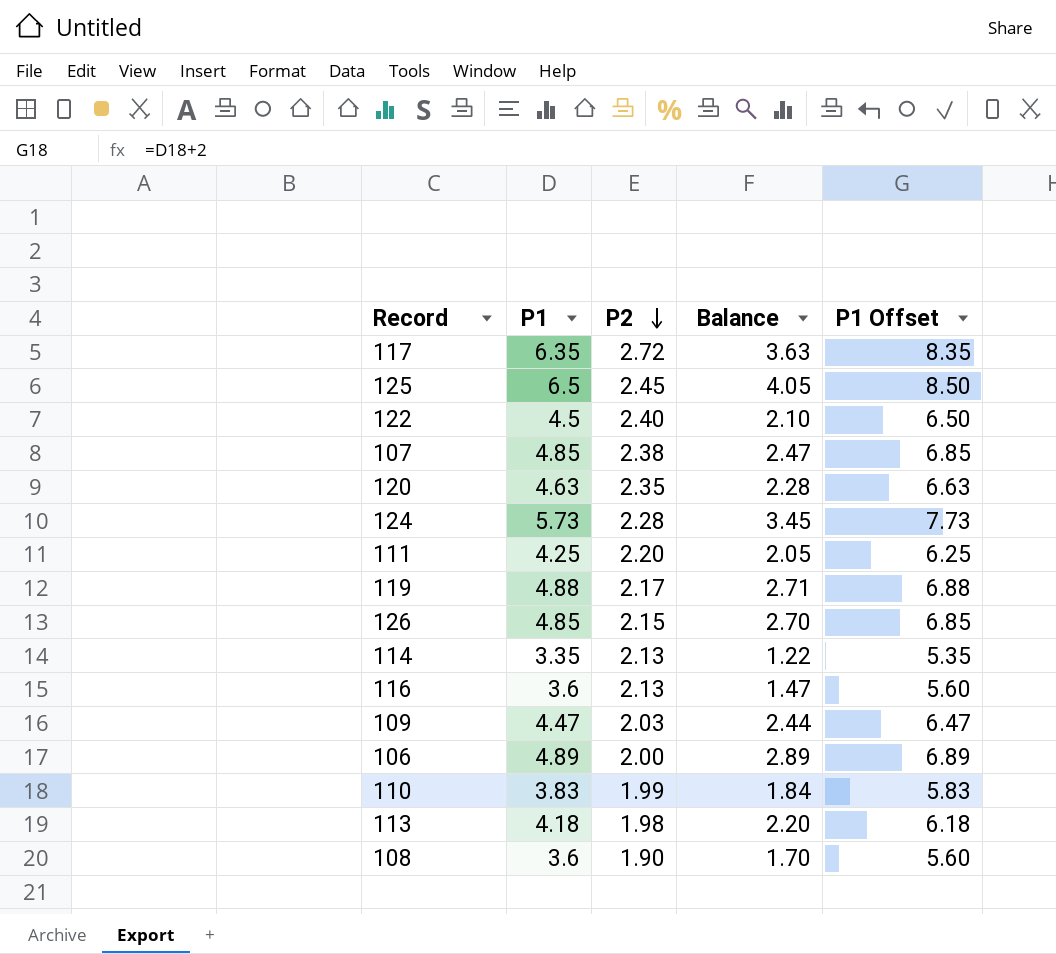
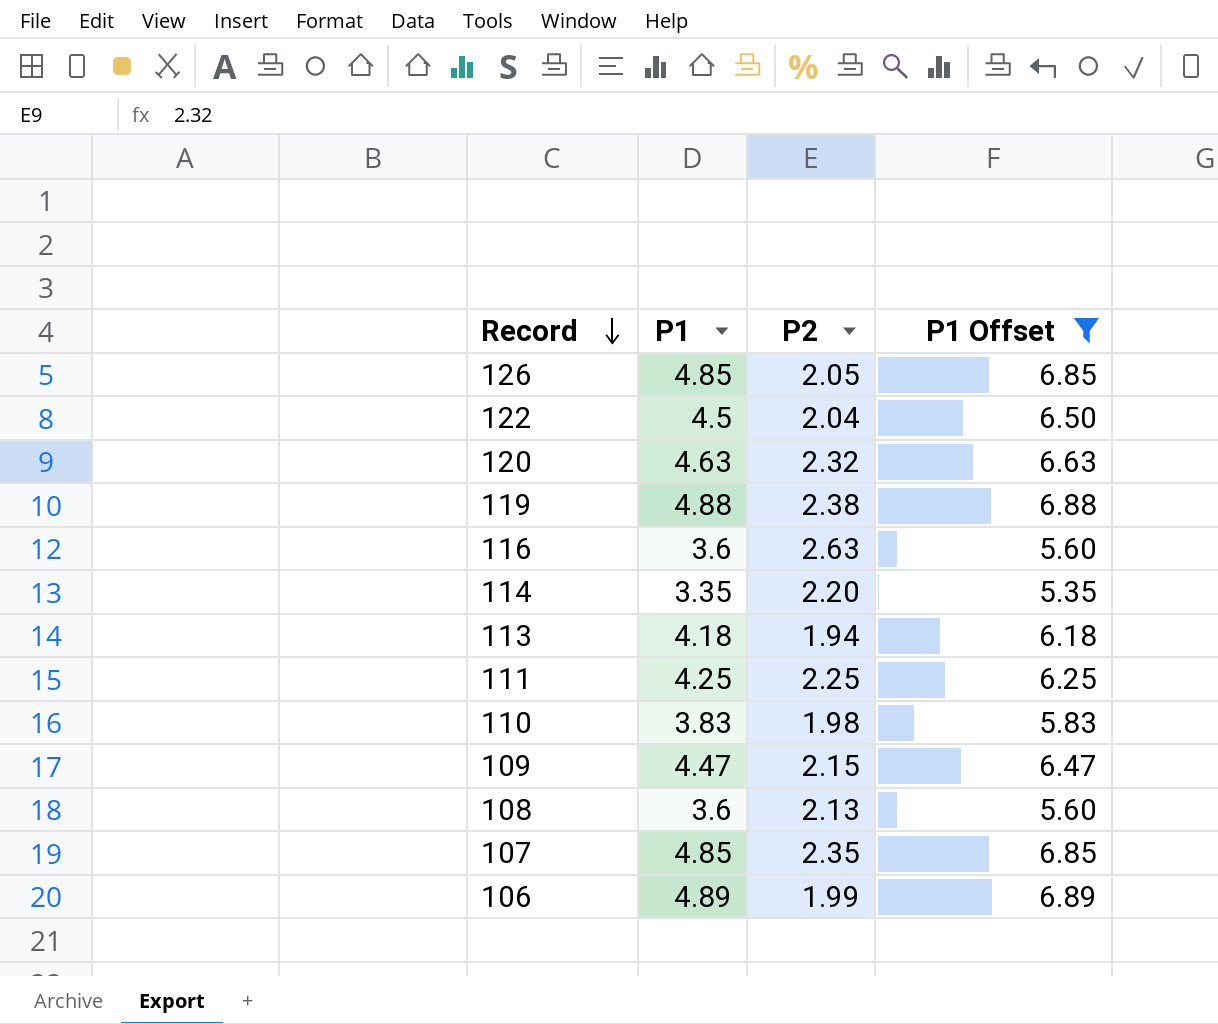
filter: none -> P1 Offset <= 6.89
row order: P2 descending -> Record descending
column Balance | formula: [P1] - [P2] -> none
126 | P2: 2.15 -> 2.05
122 | P2: 2.40 -> 2.04
120 | P2: 2.35 -> 2.32
119 | P2: 2.17 -> 2.38
116 | P2: 2.13 -> 2.63
114 | P2: 2.13 -> 2.20
113 | P2: 1.98 -> 1.94
111 | P2: 2.20 -> 2.25
110 | P2: 1.99 -> 1.98
109 | P2: 2.03 -> 2.15
108 | P2: 1.90 -> 2.13
107 | P2: 2.38 -> 2.35
106 | P2: 2.00 -> 1.99

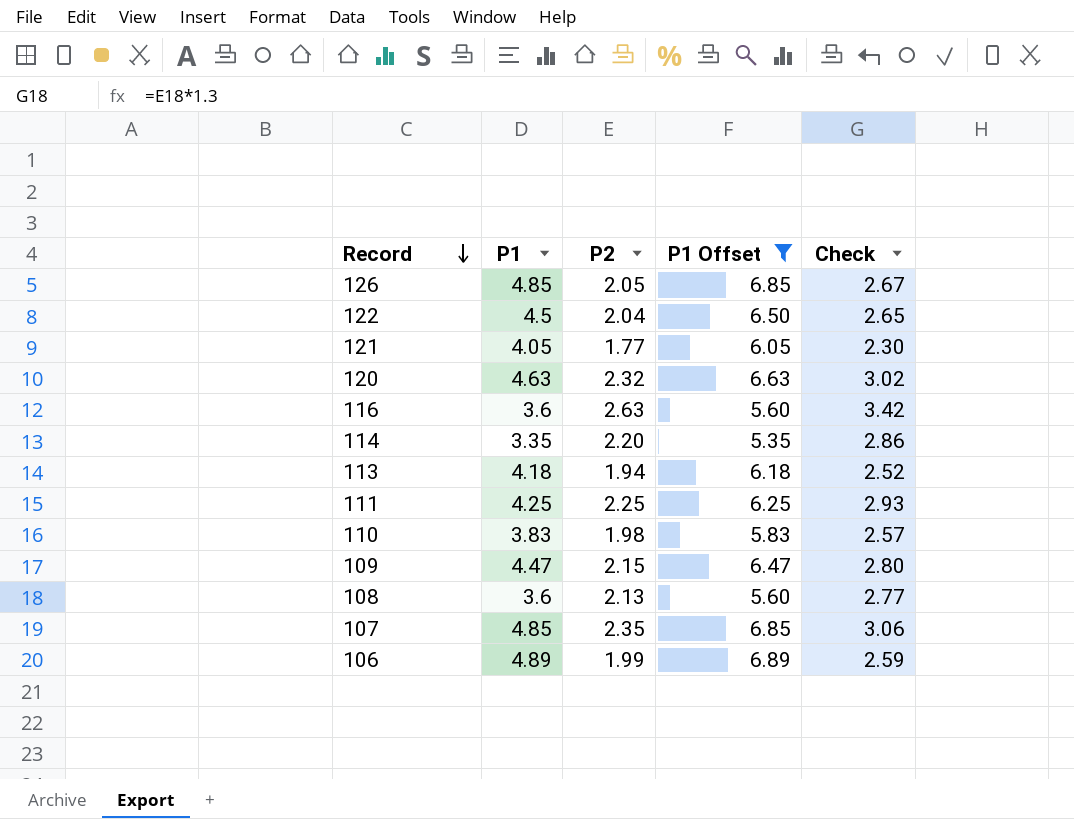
column Check | formula: none -> [P2] * 1.3
row 119: 4.88 | 2.38 | 6.88 -> none
row 121: none -> 4.05 | 1.77 | 6.05 | 2.30

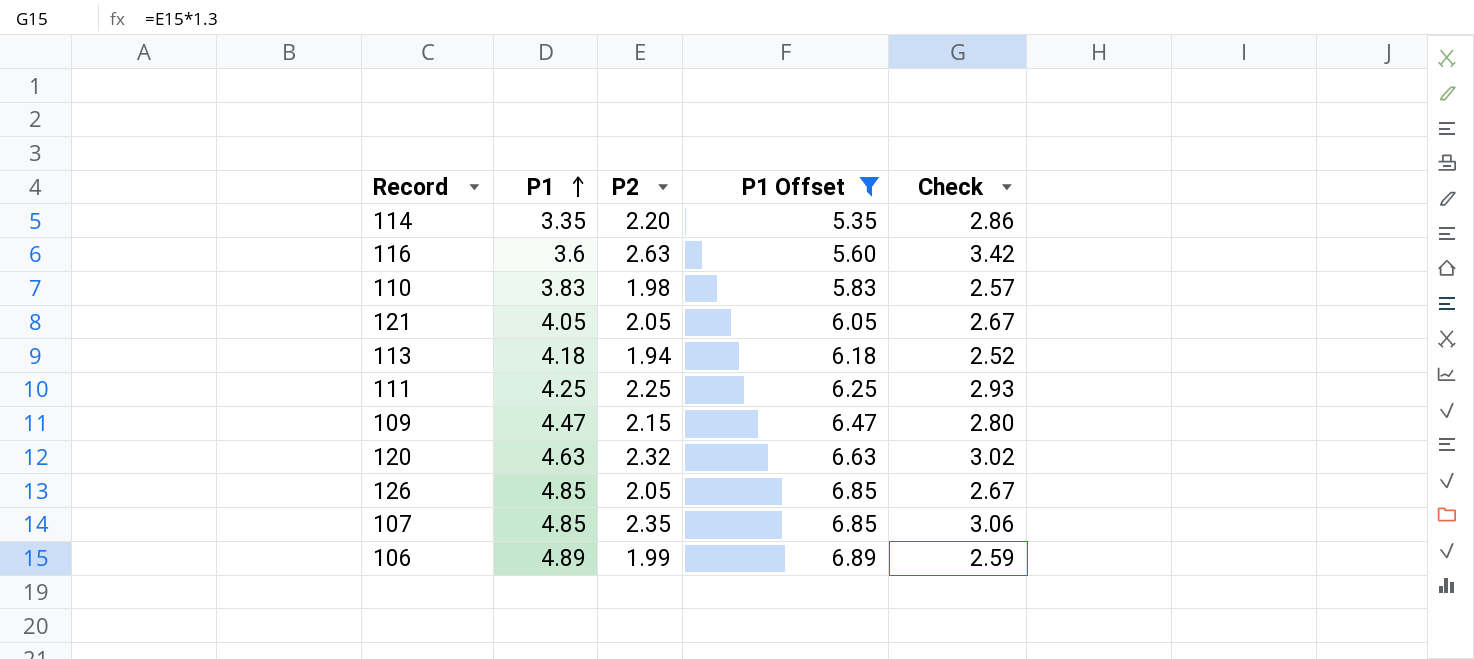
row order: Record descending -> P1 ascending
row 122: 4.5 | 2.04 | 6.50 | 2.65 -> none
row 108: 3.6 | 2.13 | 5.60 | 2.77 -> none
121 | P2: 1.77 -> 2.05
121 | Check: 2.30 -> 2.67

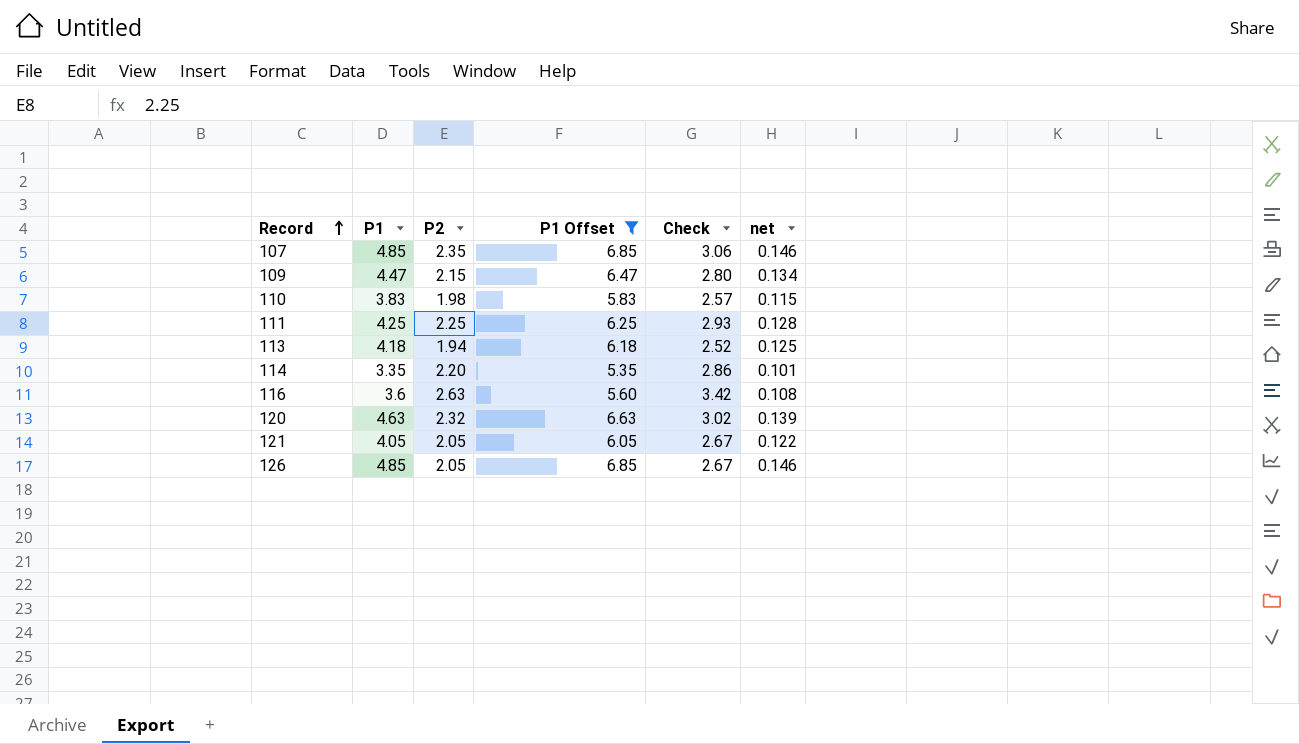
row order: P1 ascending -> Record ascending
column net | formula: none -> [P1] * 0.03
row 106: 4.89 | 1.99 | 6.89 | 2.59 -> none

